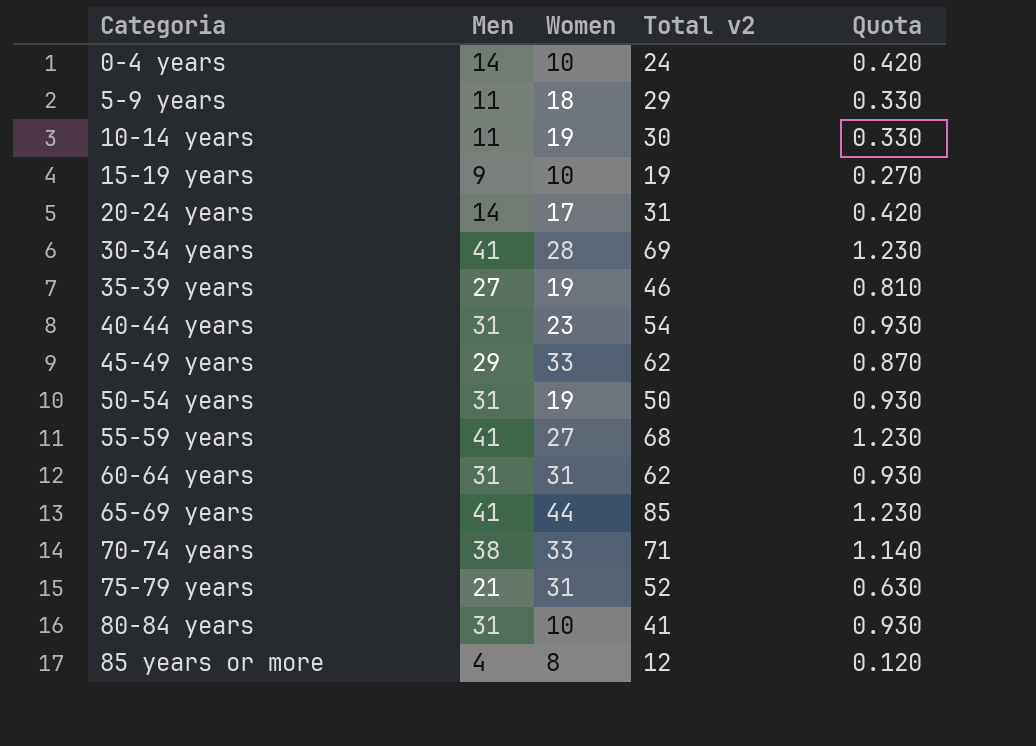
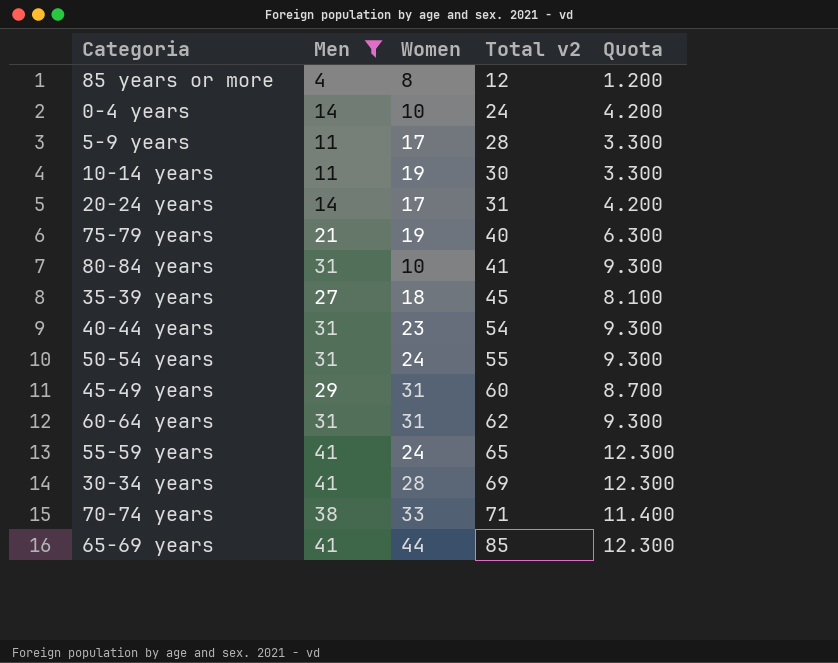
filter: none -> Men != 9
row order: Categoria ascending -> Total v2 ascending
column Quota | formula: [Men] * 0.03 -> [Men] * 0.3
5-9 years | Women: 18 -> 17
5-9 years | Total v2: 29 -> 28
75-79 years | Women: 31 -> 19
75-79 years | Total v2: 52 -> 40
35-39 years | Women: 19 -> 18
35-39 years | Total v2: 46 -> 45
50-54 years | Women: 19 -> 24
50-54 years | Total v2: 50 -> 55
45-49 years | Women: 33 -> 31
45-49 years | Total v2: 62 -> 60
55-59 years | Women: 27 -> 24
55-59 years | Total v2: 68 -> 65

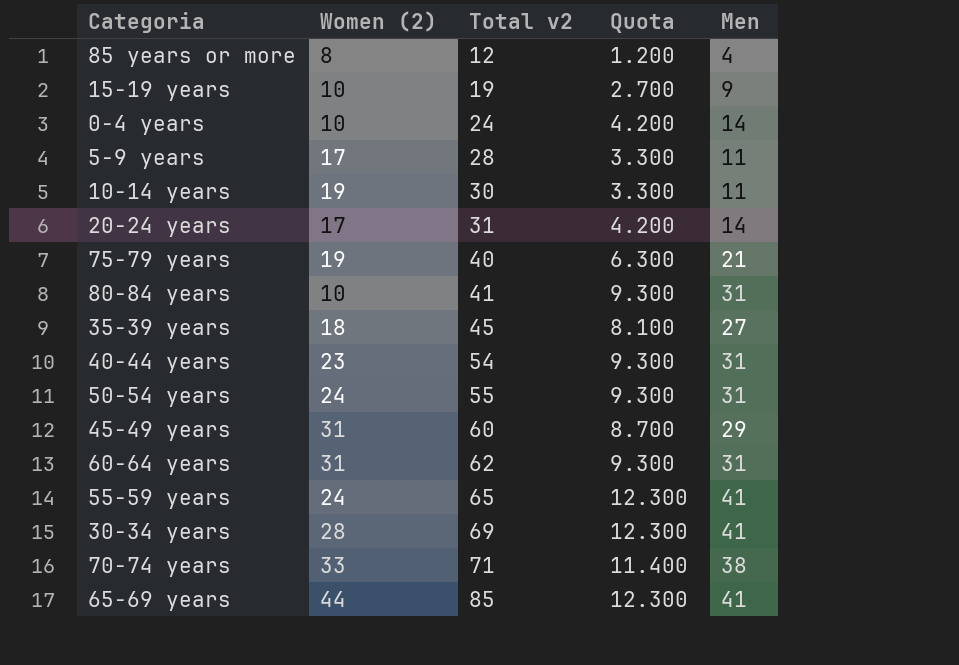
filter: Men != 9 -> none
column name: Women -> Women (2)
column Men | position: 2 -> 5

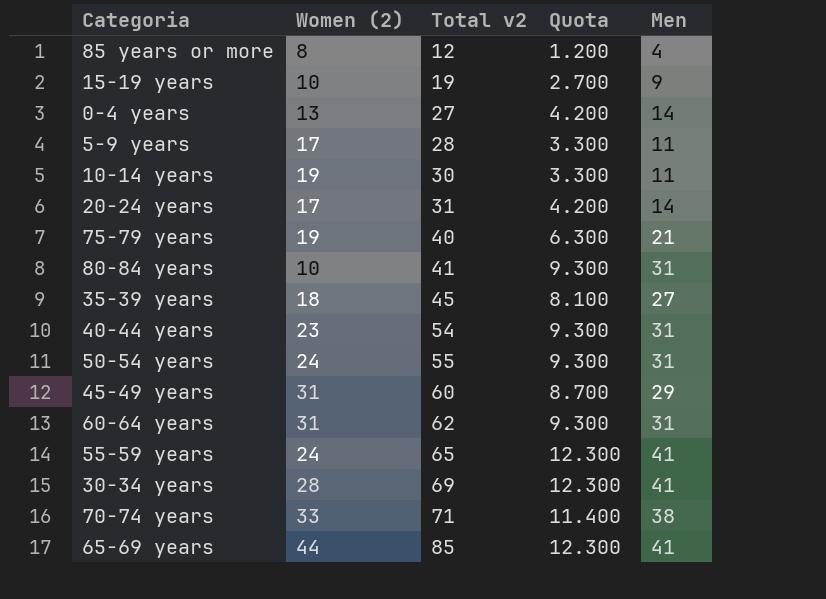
0-4 years | Women (2): 10 -> 13
0-4 years | Total v2: 24 -> 27

